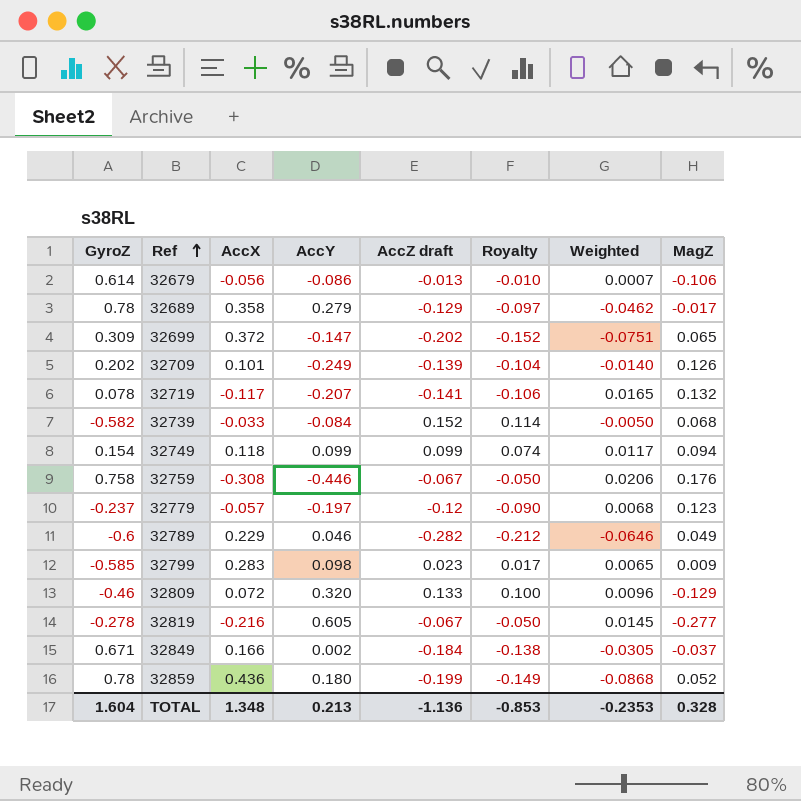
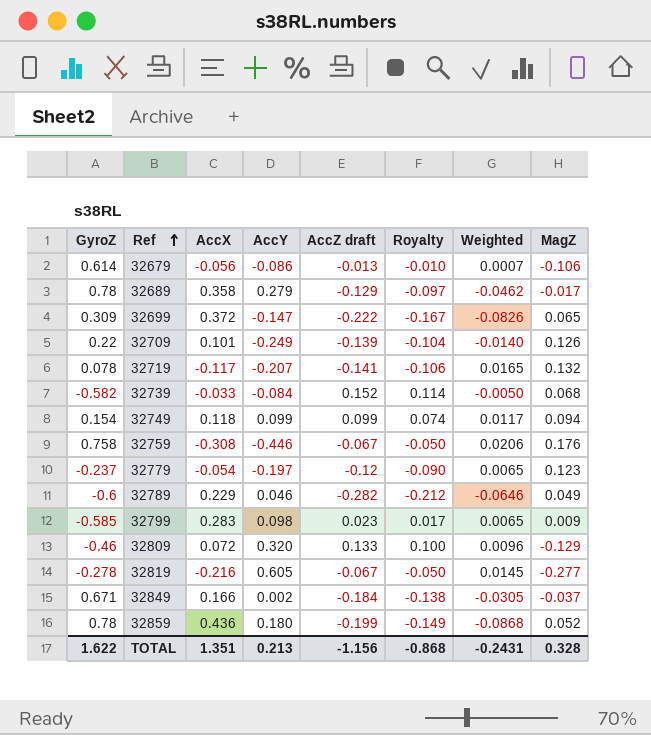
32699 | AccZ draft: -0.202 -> -0.222
32699 | Royalty: -0.152 -> -0.167
32699 | Weighted: -0.0751 -> -0.0826
32709 | GyroZ: 0.202 -> 0.22
32779 | AccX: -0.057 -> -0.054
32779 | Weighted: 0.0068 -> 0.0065
TOTAL | GyroZ: 1.604 -> 1.622
TOTAL | AccX: 1.348 -> 1.351
TOTAL | AccZ draft: -1.136 -> -1.156
TOTAL | Royalty: -0.853 -> -0.868
TOTAL | Weighted: -0.2353 -> -0.2431

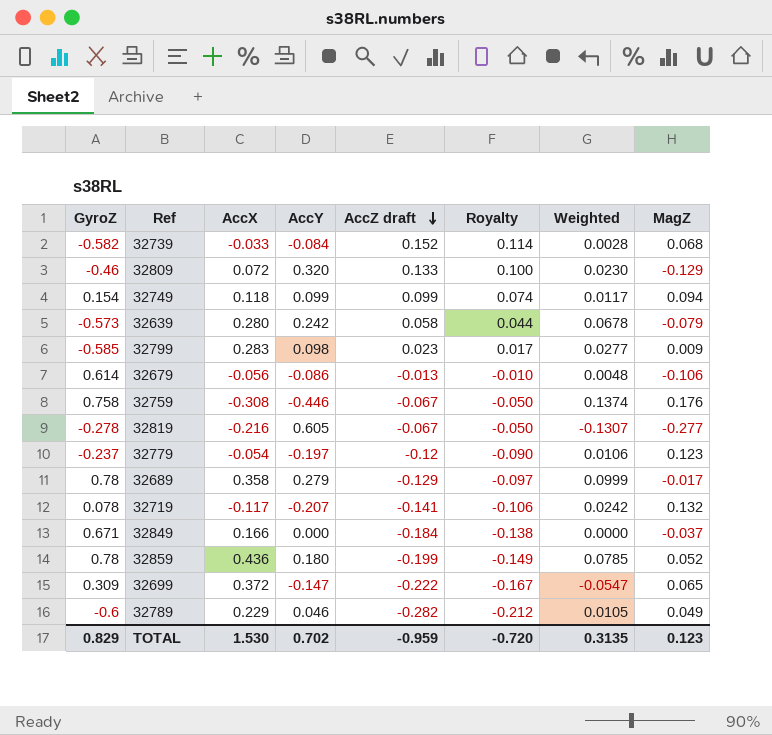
row order: Ref ascending -> AccZ draft descending
column Weighted | formula: [AccX] * [AccZ draft] -> [AccX] * [AccY]
row 32709: 0.22 | 0.101 | -0.249 | -0.139 | -0.104 | -0.0140 | 0.126 -> none
row 32639: none -> -0.573 | 0.280 | 0.242 | 0.058 | 0.044 | 0.0678 | -0.079
32849 | AccY: 0.002 -> 0.000
TOTAL | GyroZ: 1.622 -> 0.829
TOTAL | AccX: 1.351 -> 1.530
TOTAL | AccY: 0.213 -> 0.702
TOTAL | AccZ draft: -1.156 -> -0.959
TOTAL | Royalty: -0.868 -> -0.720
TOTAL | Weighted: -0.2431 -> 0.3135
TOTAL | MagZ: 0.328 -> 0.123

